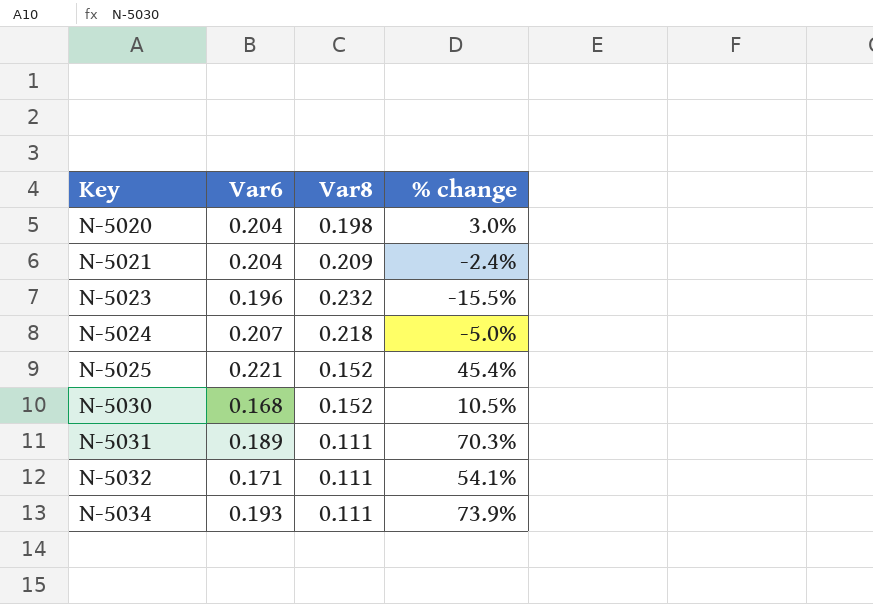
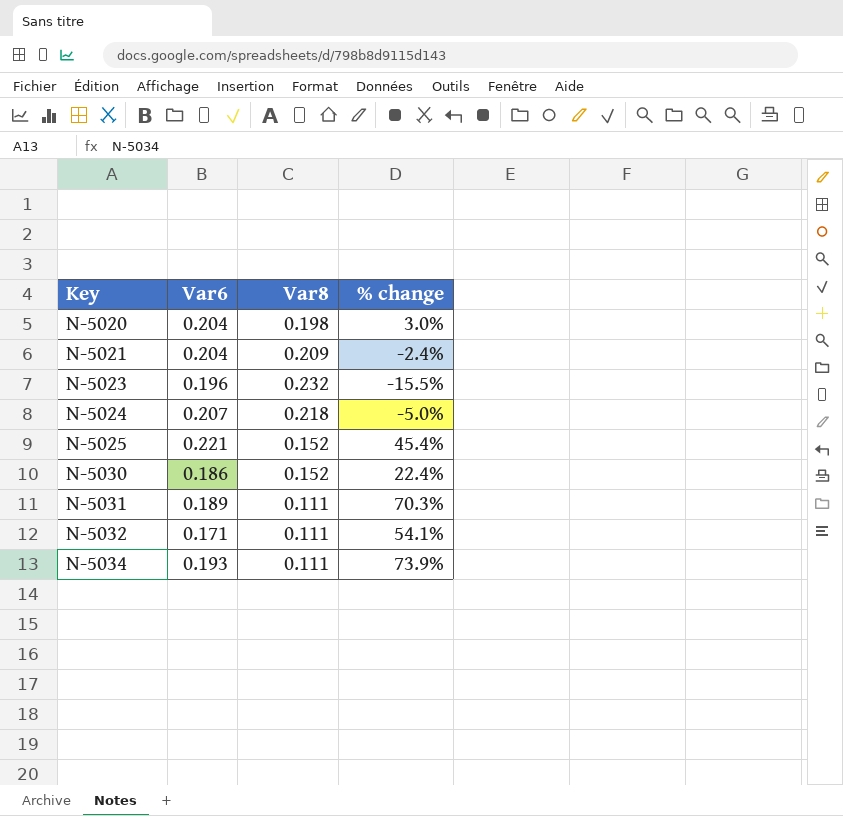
N-5030 | Var6: 0.168 -> 0.186
N-5030 | % change: 10.5% -> 22.4%

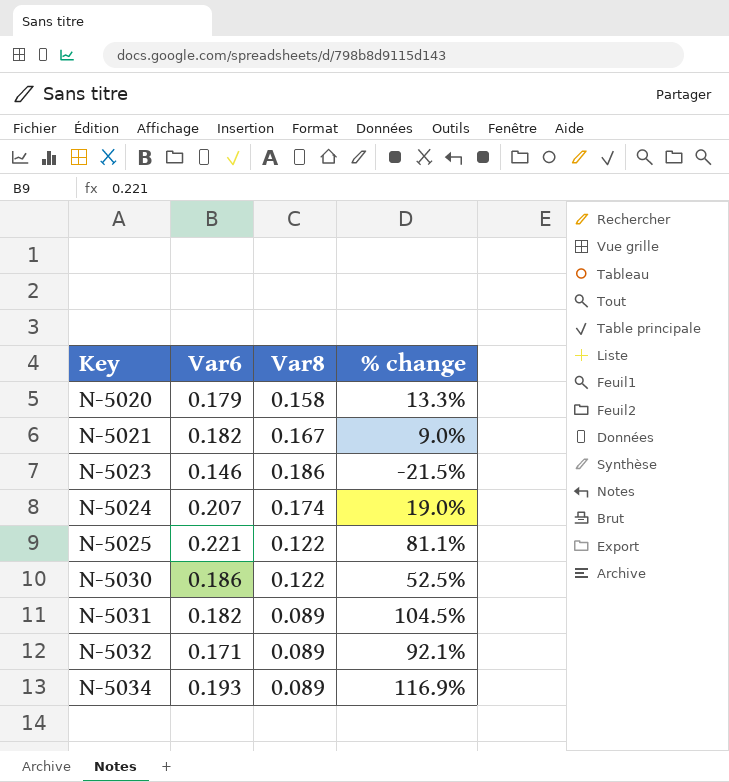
N-5020 | Var6: 0.204 -> 0.179
N-5020 | Var8: 0.198 -> 0.158
N-5020 | % change: 3.0% -> 13.3%
N-5021 | Var6: 0.204 -> 0.182
N-5021 | Var8: 0.209 -> 0.167
N-5021 | % change: -2.4% -> 9.0%
N-5023 | Var6: 0.196 -> 0.146
N-5023 | Var8: 0.232 -> 0.186
N-5023 | % change: -15.5% -> -21.5%
N-5024 | Var8: 0.218 -> 0.174
N-5024 | % change: -5.0% -> 19.0%
N-5025 | Var8: 0.152 -> 0.122
N-5025 | % change: 45.4% -> 81.1%
N-5030 | Var8: 0.152 -> 0.122
N-5030 | % change: 22.4% -> 52.5%
N-5031 | Var6: 0.189 -> 0.182
N-5031 | Var8: 0.111 -> 0.089
N-5031 | % change: 70.3% -> 104.5%
N-5032 | Var8: 0.111 -> 0.089
N-5032 | % change: 54.1% -> 92.1%
N-5034 | Var8: 0.111 -> 0.089
N-5034 | % change: 73.9% -> 116.9%

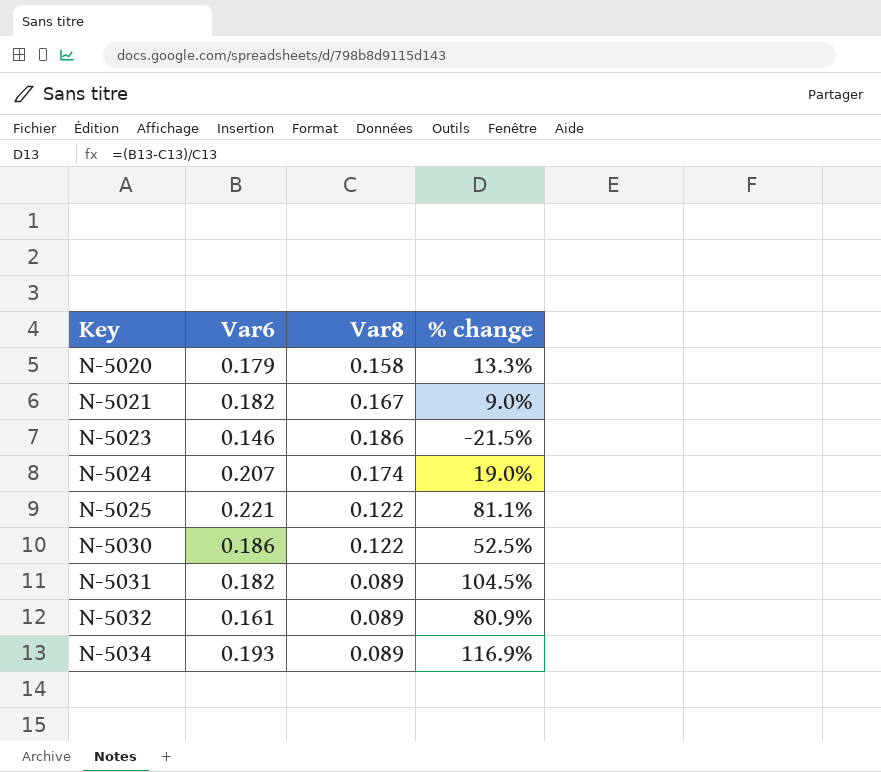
N-5032 | Var6: 0.171 -> 0.161
N-5032 | % change: 92.1% -> 80.9%

